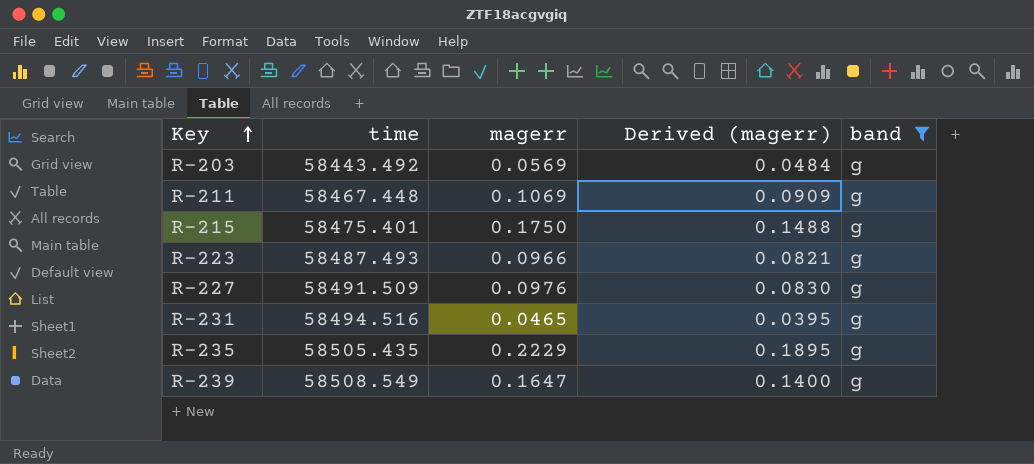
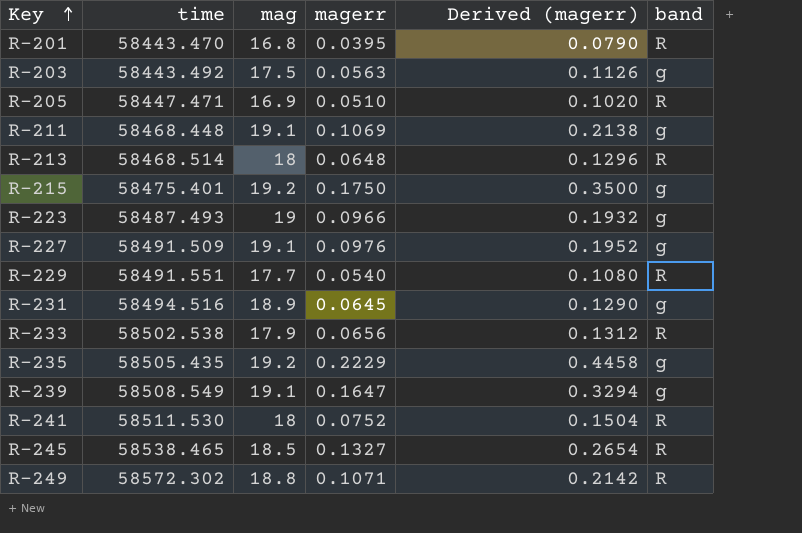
filter: band = g -> none
column mag | position: none -> 3
column Derived (magerr) | formula: [magerr] * 0.85 -> [magerr] * 2
R-203 | magerr: 0.0569 -> 0.0563
R-211 | time: 58467.448 -> 58468.448
R-231 | magerr: 0.0465 -> 0.0645

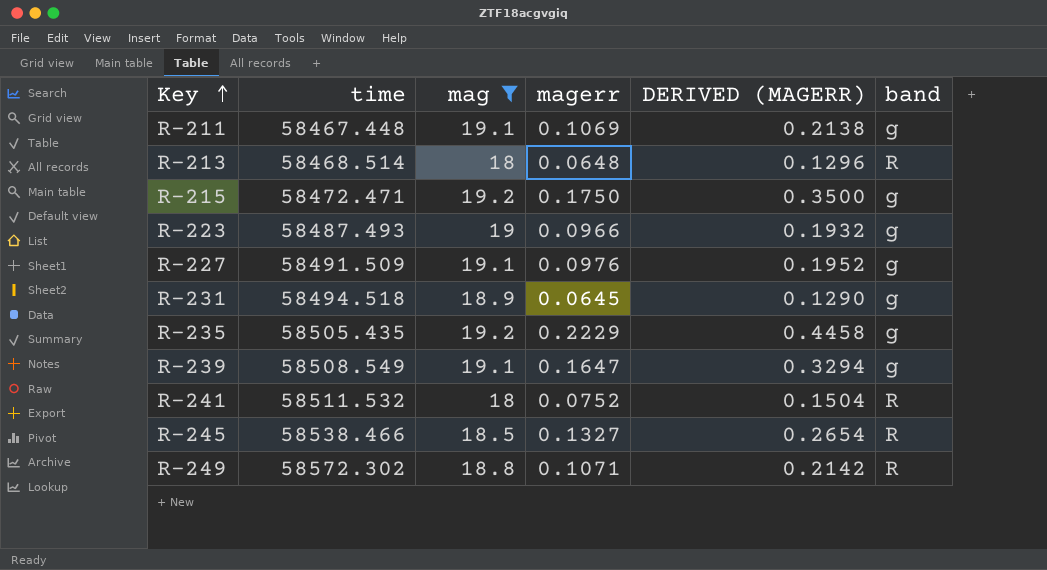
filter: none -> mag >= 18
column name: Derived (magerr) -> DERIVED (MAGERR)
R-211 | time: 58468.448 -> 58467.448
R-215 | time: 58475.401 -> 58472.471
R-231 | time: 58494.516 -> 58494.518
R-241 | time: 58511.530 -> 58511.532
R-245 | time: 58538.465 -> 58538.466

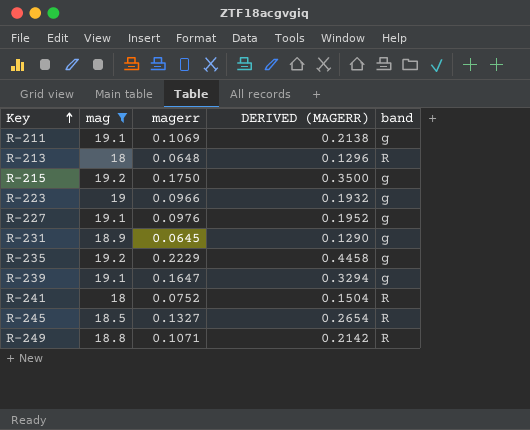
column time | position: 2 -> none

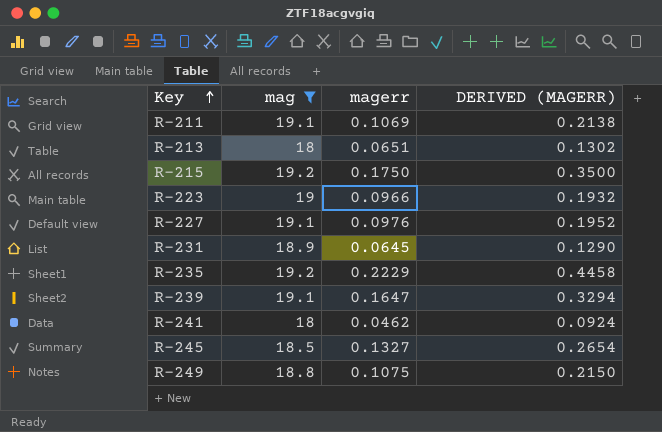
column band | position: 5 -> none
R-213 | magerr: 0.0648 -> 0.0651
R-213 | DERIVED (MAGERR): 0.1296 -> 0.1302
R-241 | magerr: 0.0752 -> 0.0462
R-241 | DERIVED (MAGERR): 0.1504 -> 0.0924
R-249 | magerr: 0.1071 -> 0.1075
R-249 | DERIVED (MAGERR): 0.2142 -> 0.2150

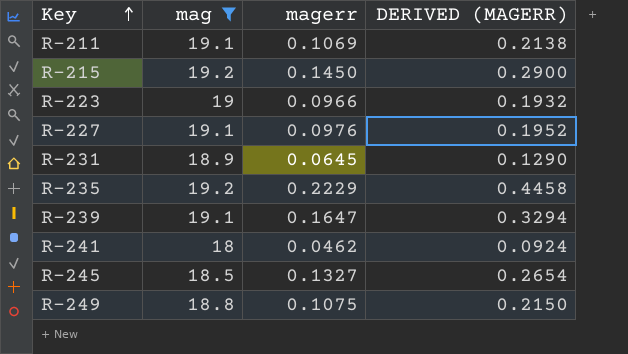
row R-213: 18 | 0.0651 | 0.1302 -> none
R-215 | magerr: 0.1750 -> 0.1450
R-215 | DERIVED (MAGERR): 0.3500 -> 0.2900

